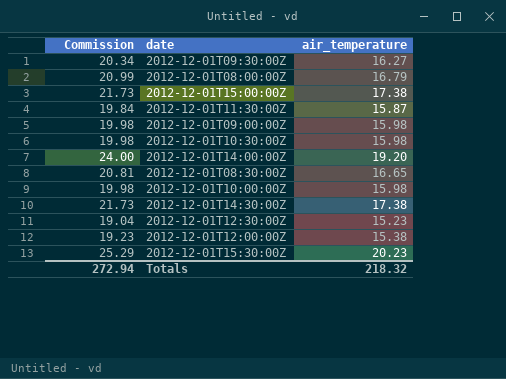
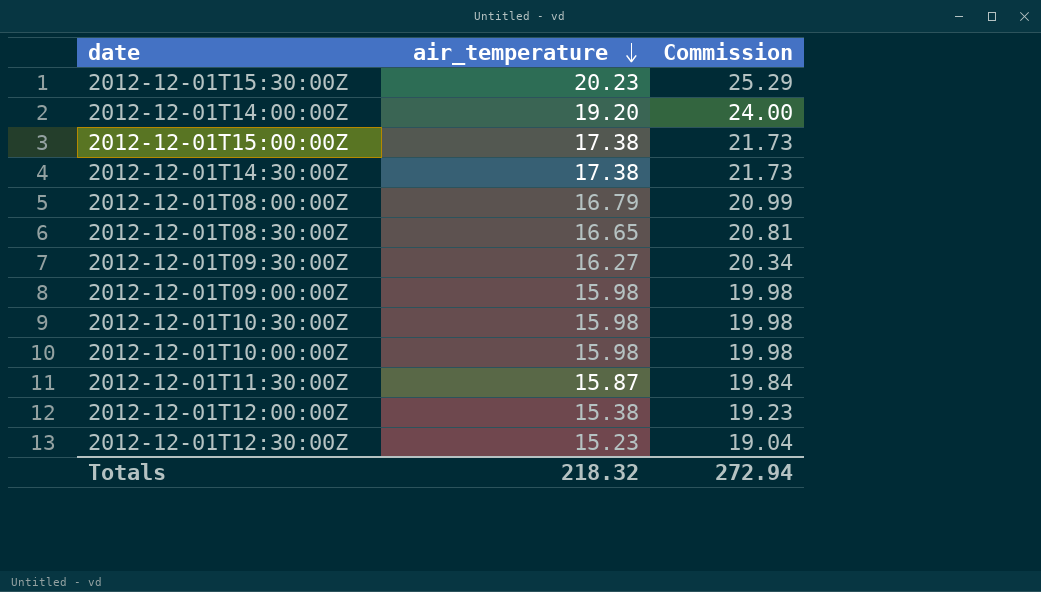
row order: none -> air_temperature descending
column Commission | position: 1 -> 3

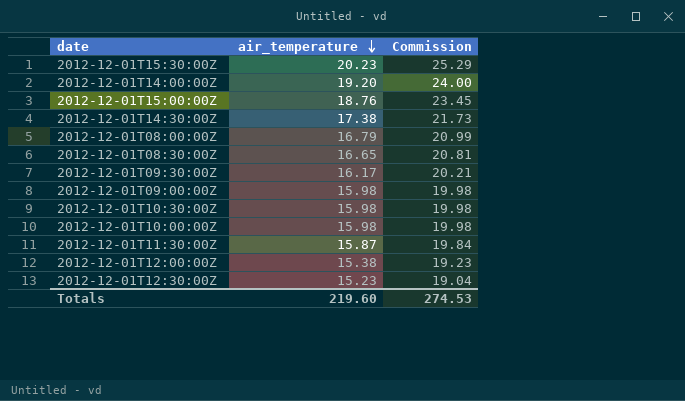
2012-12-01T15:00:00Z | air_temperature: 17.38 -> 18.76
2012-12-01T15:00:00Z | Commission: 21.73 -> 23.45
2012-12-01T09:30:00Z | air_temperature: 16.27 -> 16.17
2012-12-01T09:30:00Z | Commission: 20.34 -> 20.21
Totals | air_temperature: 218.32 -> 219.60
Totals | Commission: 272.94 -> 274.53

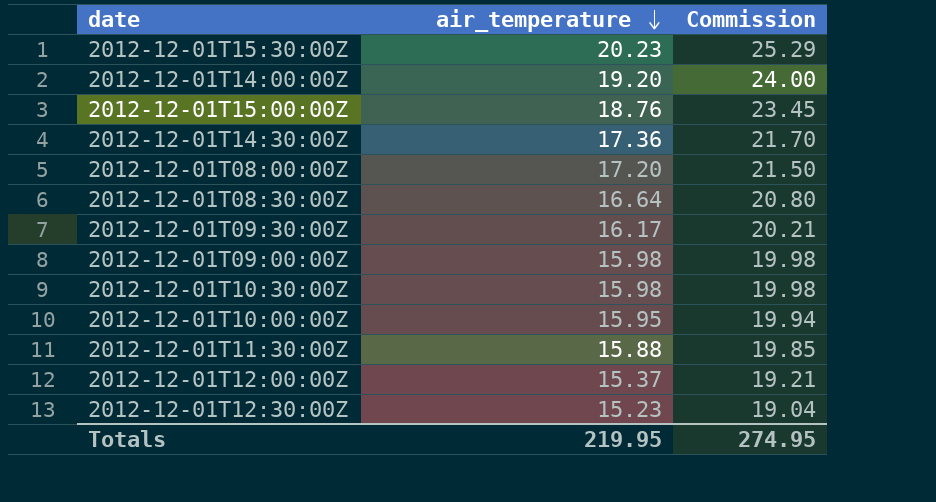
2012-12-01T14:30:00Z | air_temperature: 17.38 -> 17.36
2012-12-01T14:30:00Z | Commission: 21.73 -> 21.70
2012-12-01T08:00:00Z | air_temperature: 16.79 -> 17.20
2012-12-01T08:00:00Z | Commission: 20.99 -> 21.50
2012-12-01T08:30:00Z | air_temperature: 16.65 -> 16.64
2012-12-01T08:30:00Z | Commission: 20.81 -> 20.80
2012-12-01T10:00:00Z | air_temperature: 15.98 -> 15.95
2012-12-01T10:00:00Z | Commission: 19.98 -> 19.94
2012-12-01T11:30:00Z | air_temperature: 15.87 -> 15.88
2012-12-01T11:30:00Z | Commission: 19.84 -> 19.85
2012-12-01T12:00:00Z | air_temperature: 15.38 -> 15.37
2012-12-01T12:00:00Z | Commission: 19.23 -> 19.21
Totals | air_temperature: 219.60 -> 219.95
Totals | Commission: 274.53 -> 274.95

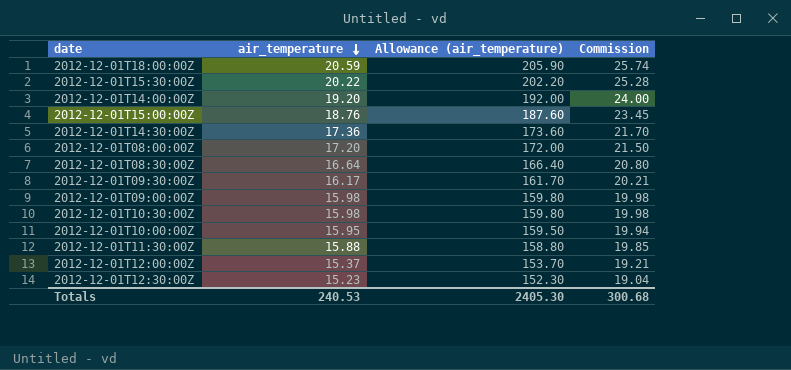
column Allowance (air_temperature) | formula: none -> [air_temperature] * 10
row 2012-12-01T18:00:00Z: none -> 20.59 | 205.90 | 25.74
2012-12-01T15:30:00Z | air_temperature: 20.23 -> 20.22
2012-12-01T15:30:00Z | Commission: 25.29 -> 25.28
Totals | air_temperature: 219.95 -> 240.53
Totals | Commission: 274.95 -> 300.68

